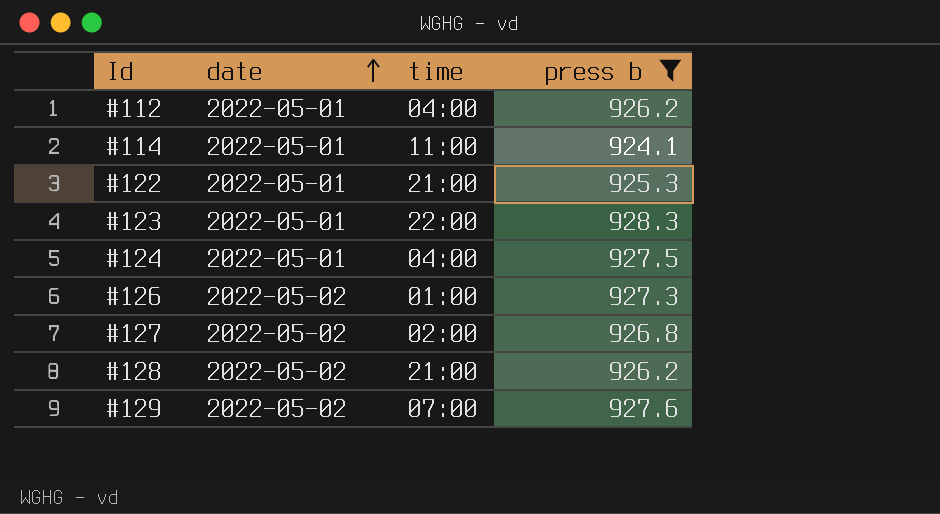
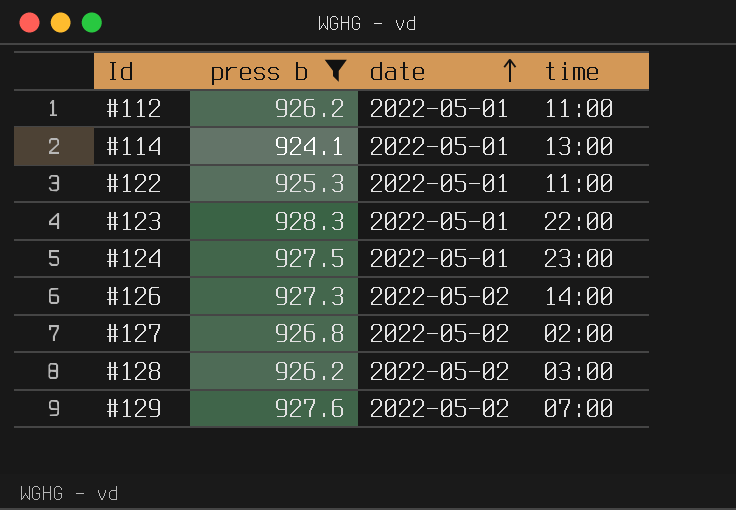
column press b | position: 4 -> 2
#112 | time: 04:00 -> 11:00
#114 | time: 11:00 -> 13:00
#122 | time: 21:00 -> 11:00
#124 | time: 04:00 -> 23:00
#126 | time: 01:00 -> 14:00
#128 | time: 21:00 -> 03:00

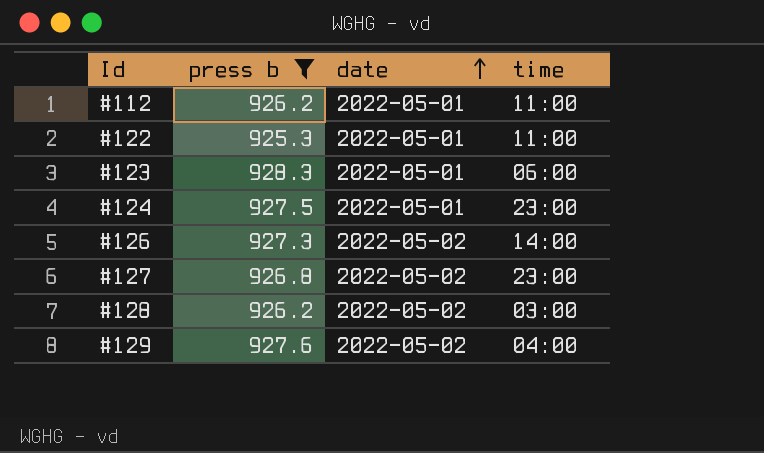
row #114: 924.1 | 2022-05-01 | 13:00 -> none
#123 | time: 22:00 -> 06:00
#127 | time: 02:00 -> 23:00
#129 | time: 07:00 -> 04:00

